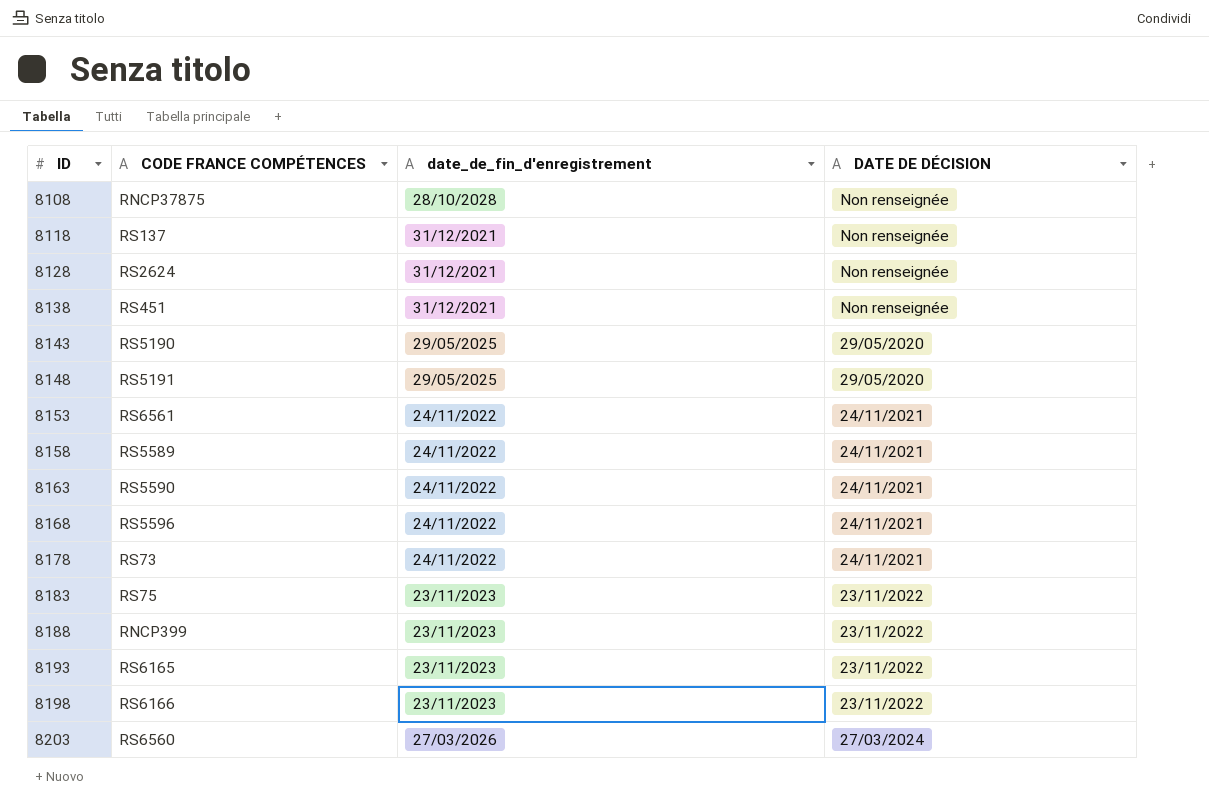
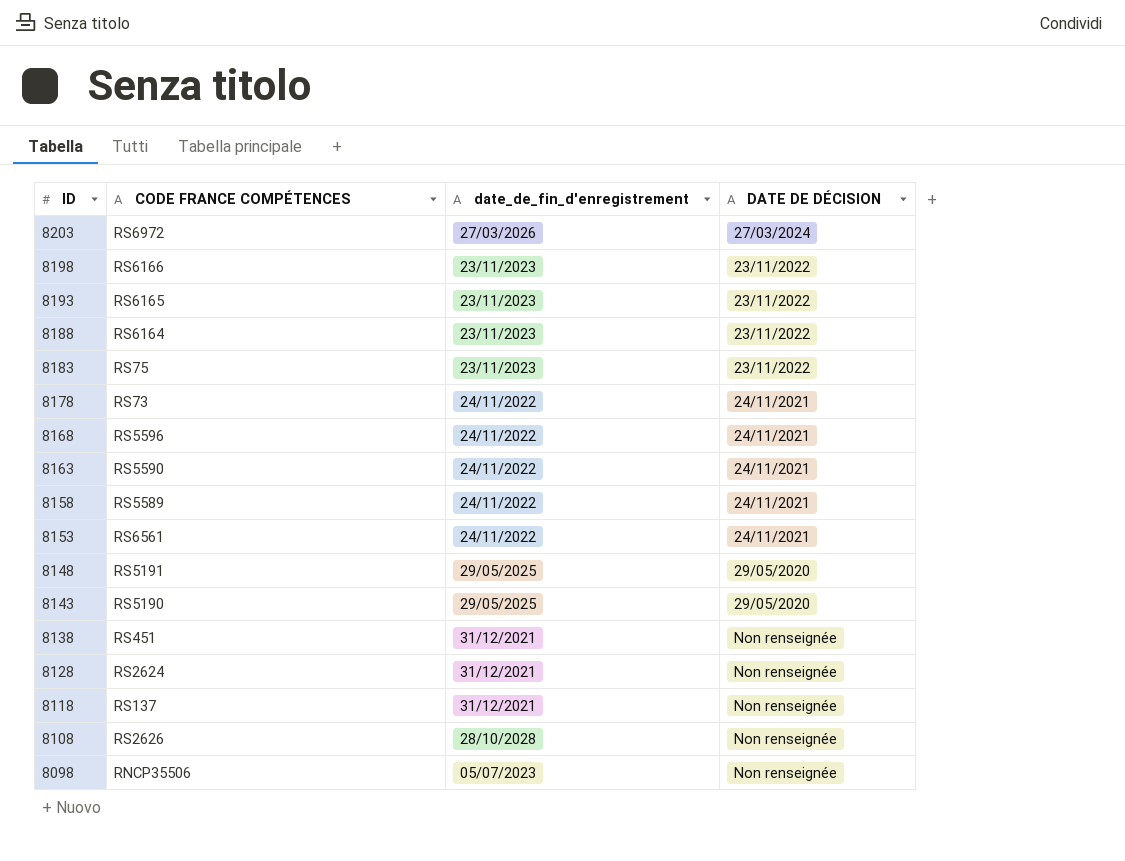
row order: ID ascending -> ID descending
8203 | CODE FRANCE COMPÉTENCES: RS6560 -> RS6972
8188 | CODE FRANCE COMPÉTENCES: RNCP399 -> RS6164
8108 | CODE FRANCE COMPÉTENCES: RNCP37875 -> RS2626
row 8098: none -> RNCP35506 | 05/07/2023 | Non renseignée

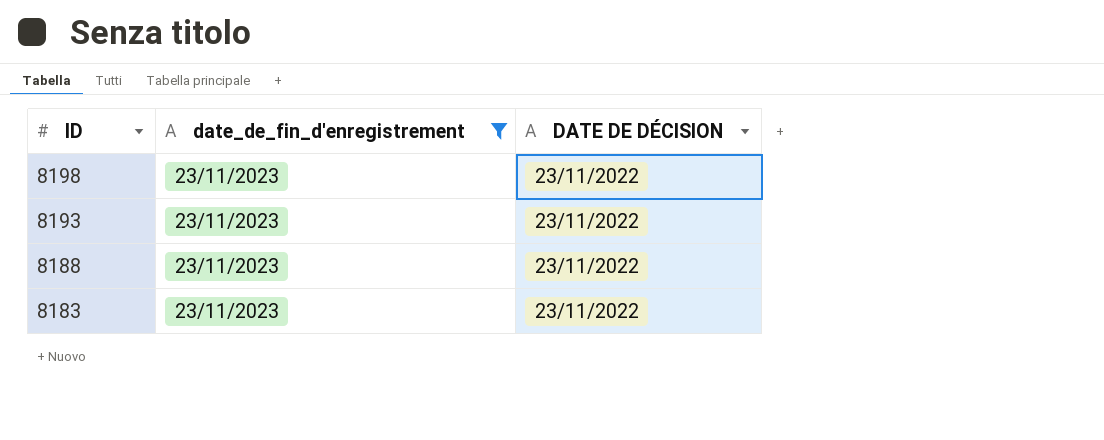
filter: none -> date_de_fin_d'enregistrement = 23/11/2023
column CODE FRANCE COMPÉTENCES | position: 2 -> none

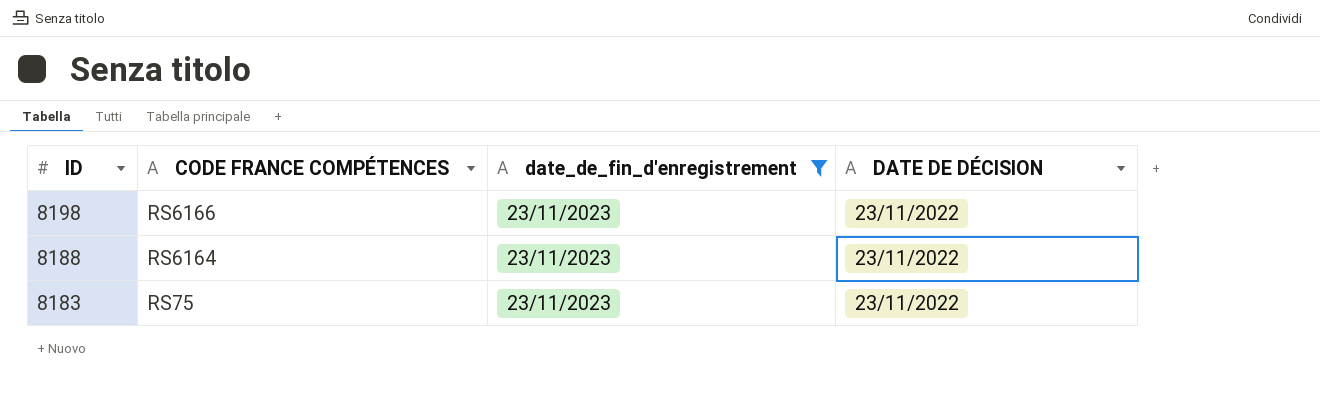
column CODE FRANCE COMPÉTENCES | position: none -> 2
row 8193: 23/11/2023 | 23/11/2022 -> none

